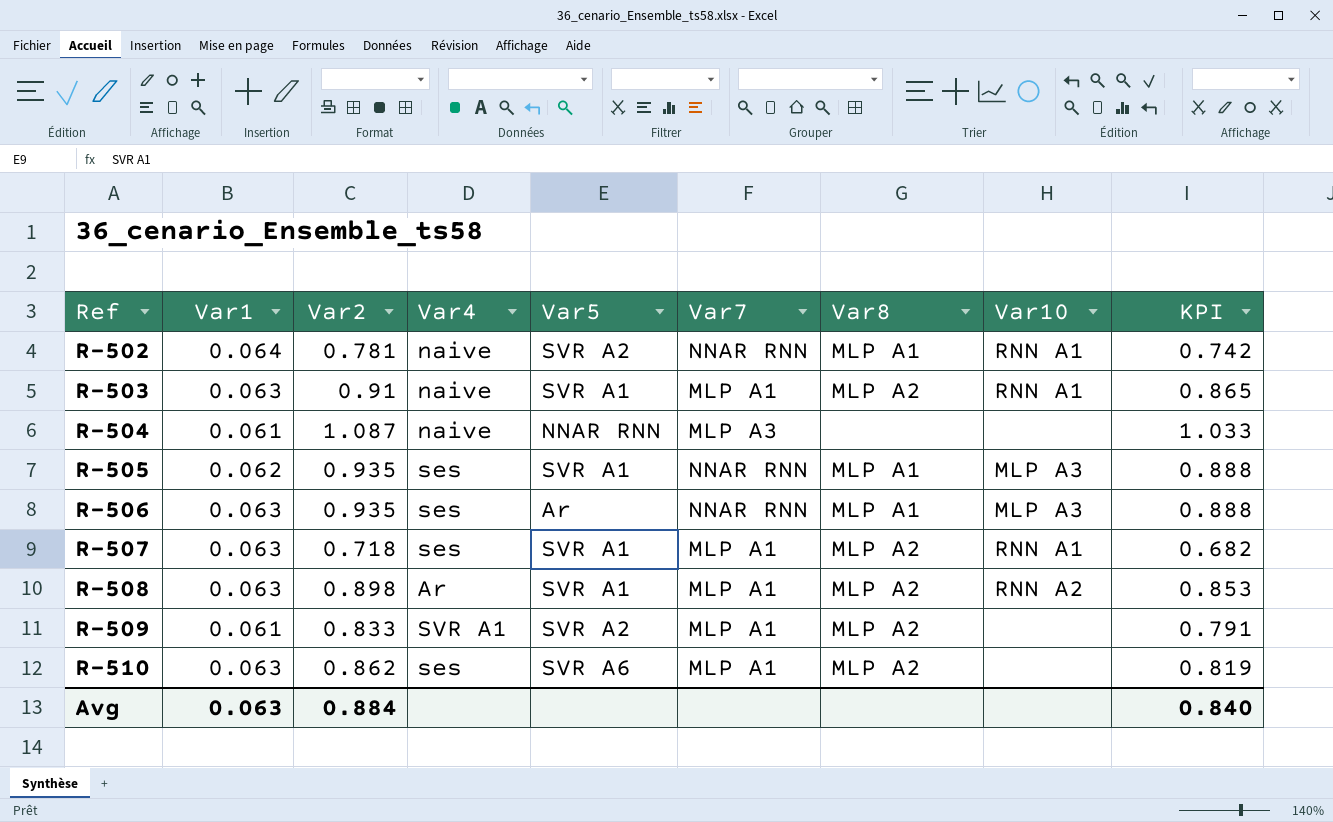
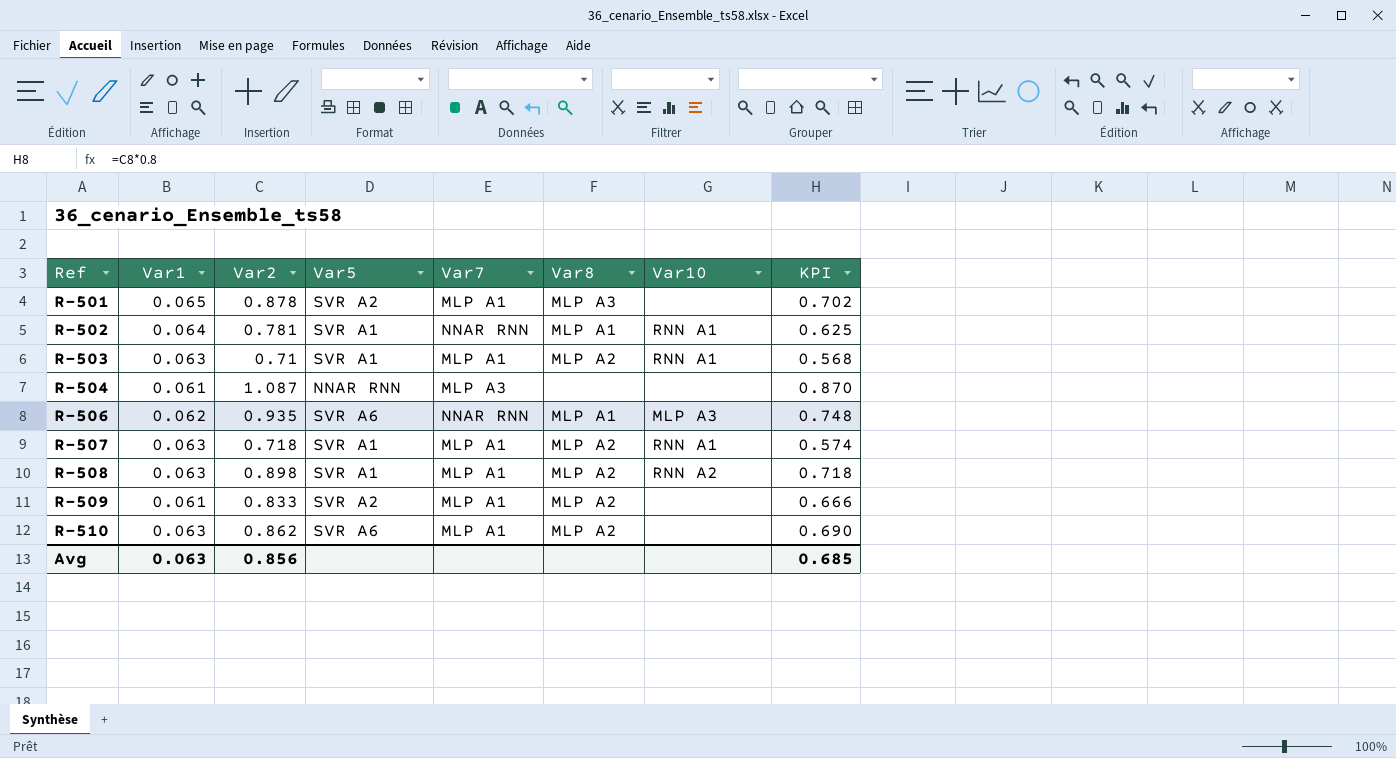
column Var4 | position: 4 -> none
column KPI | formula: [Var2] * 0.95 -> [Var2] * 0.8
row R-505: 0.062 | 0.935 | ses | SVR A1 | NNAR RNN | MLP A1 | MLP A3 | 0.888 -> none
row R-501: none -> 0.065 | 0.878 | SVR A2 | MLP A1 | MLP A3 | none | 0.702
R-502 | Var5: SVR A2 -> SVR A1
R-503 | Var2: 0.91 -> 0.71
R-506 | Var1: 0.063 -> 0.062
R-506 | Var5: Ar -> SVR A6
Avg | Var2: 0.884 -> 0.856
Avg | KPI: 0.840 -> 0.685

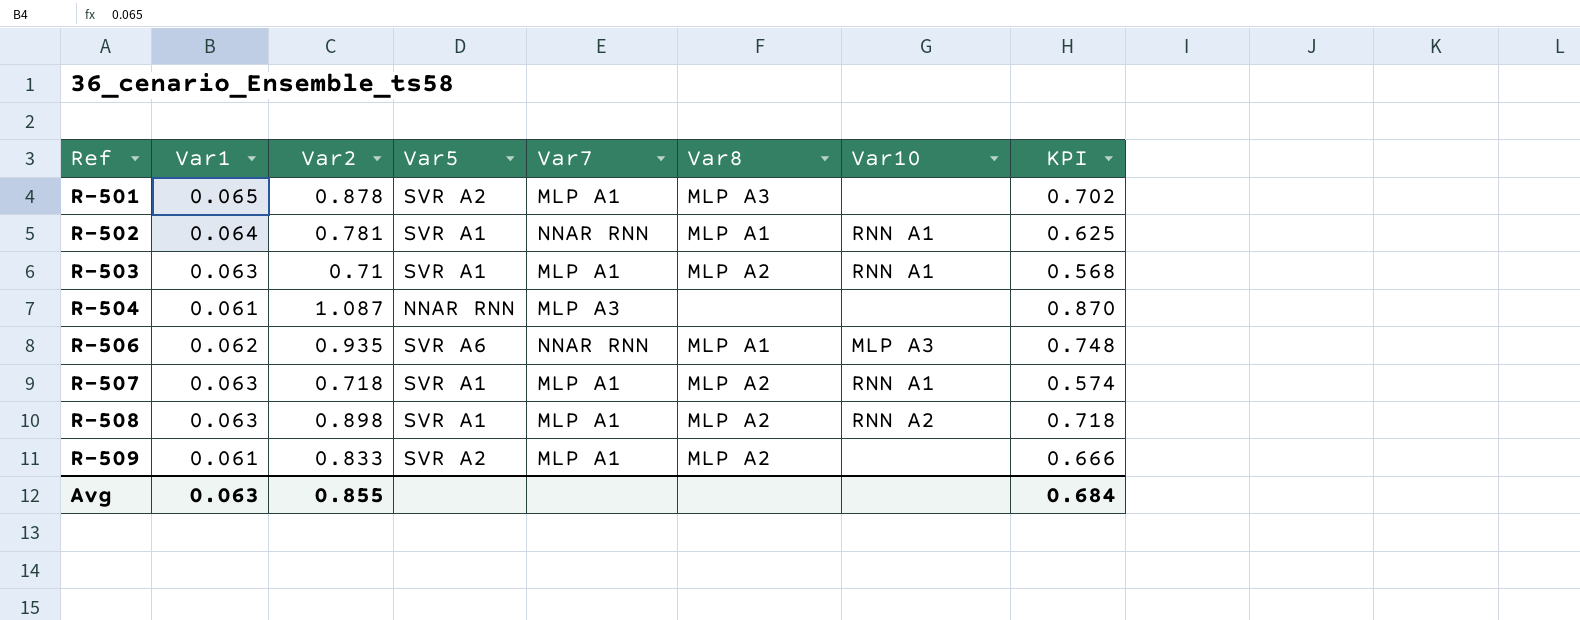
row R-510: 0.063 | 0.862 | SVR A6 | MLP A1 | MLP A2 | none | 0.690 -> none
Avg | Var2: 0.856 -> 0.855
Avg | KPI: 0.685 -> 0.684

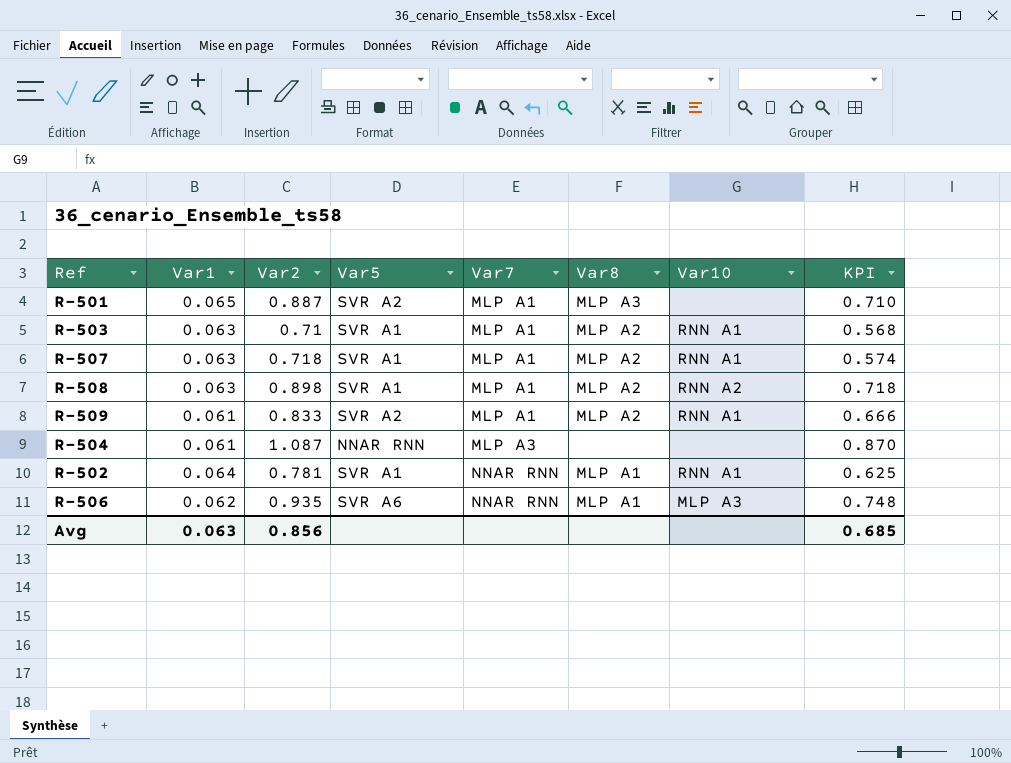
row order: Ref ascending -> Var7 ascending
R-501 | Var2: 0.878 -> 0.887
R-501 | KPI: 0.702 -> 0.710
R-509 | Var10: none -> RNN A1
Avg | Var2: 0.855 -> 0.856
Avg | KPI: 0.684 -> 0.685

